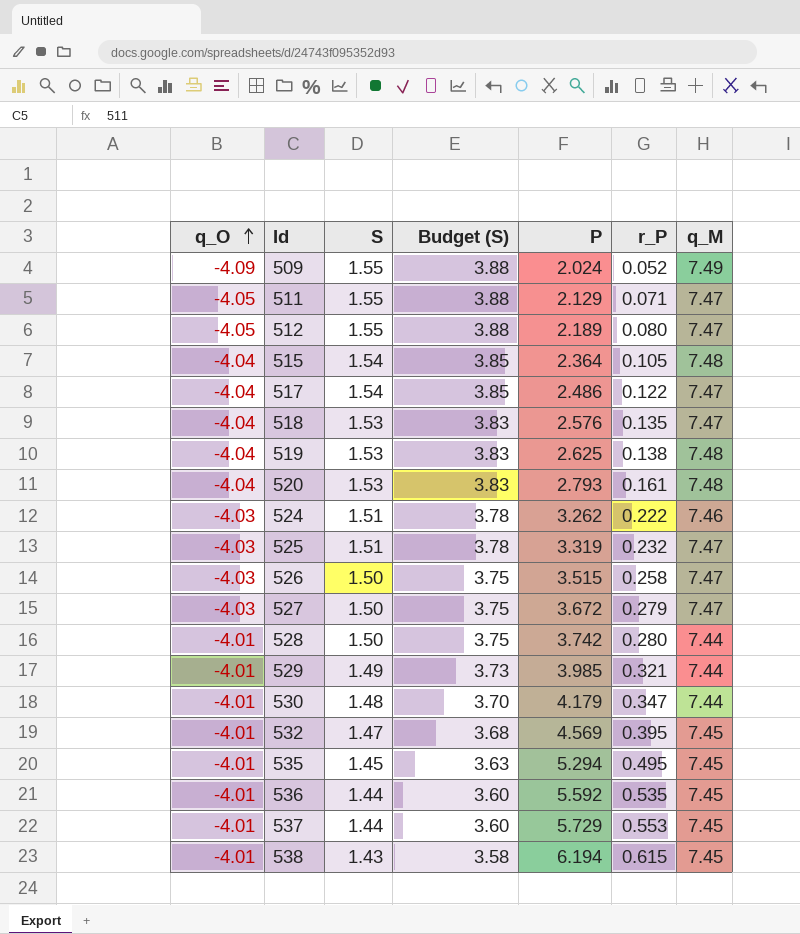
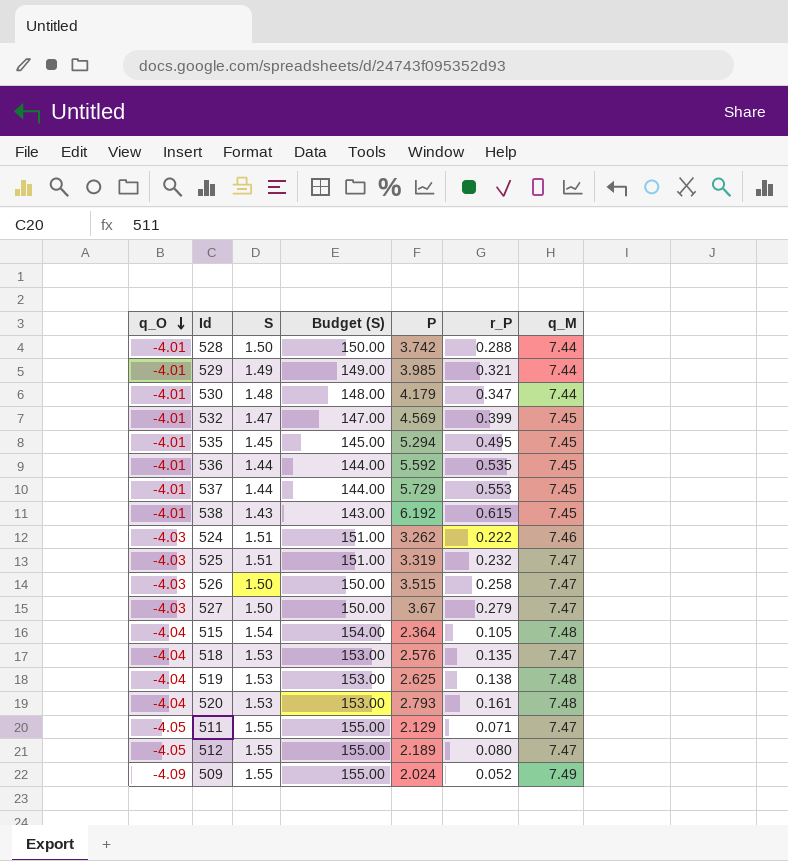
row order: q_O ascending -> q_O descending
column Budget (S) | formula: [S] * 2.5 -> [S] * 100
row 517: -4.04 | 1.54 | 3.85 | 2.486 | 0.122 | 7.47 -> none
528 | r_P: 0.280 -> 0.288
532 | r_P: 0.395 -> 0.399
538 | P: 6.194 -> 6.192
527 | P: 3.672 -> 3.67

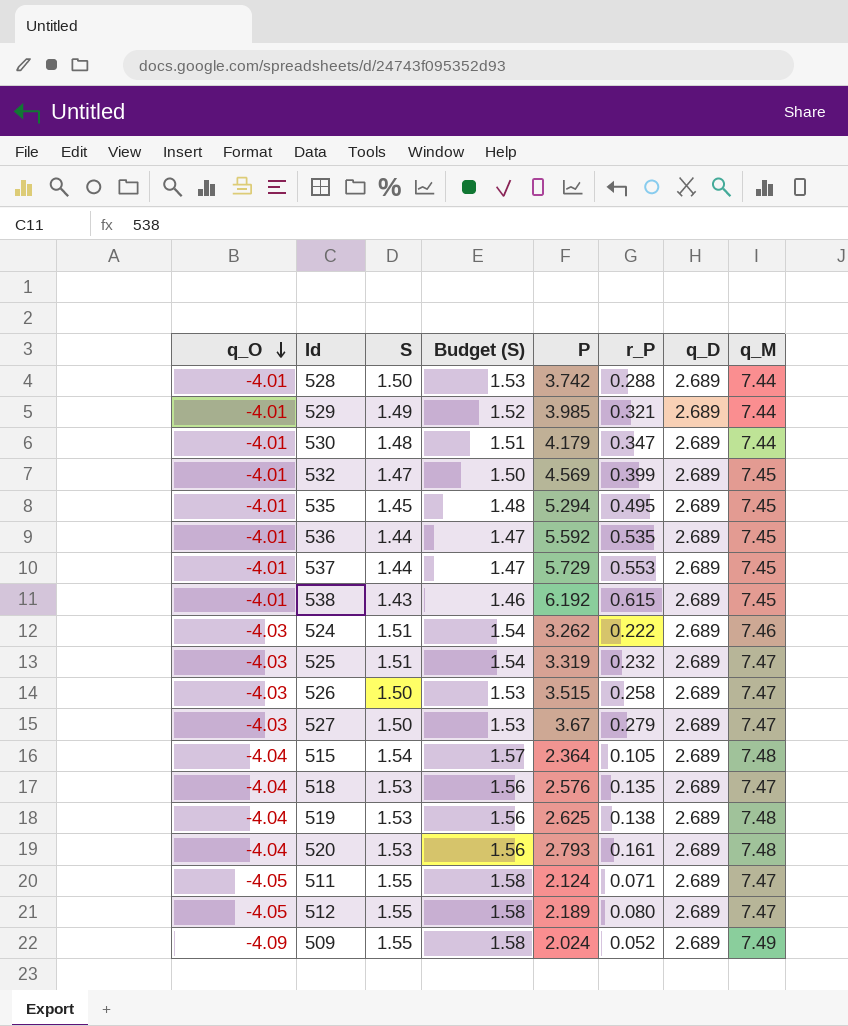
column Budget (S) | formula: [S] * 100 -> [S] * 1.02
column q_D | position: none -> 7
511 | P: 2.129 -> 2.124

